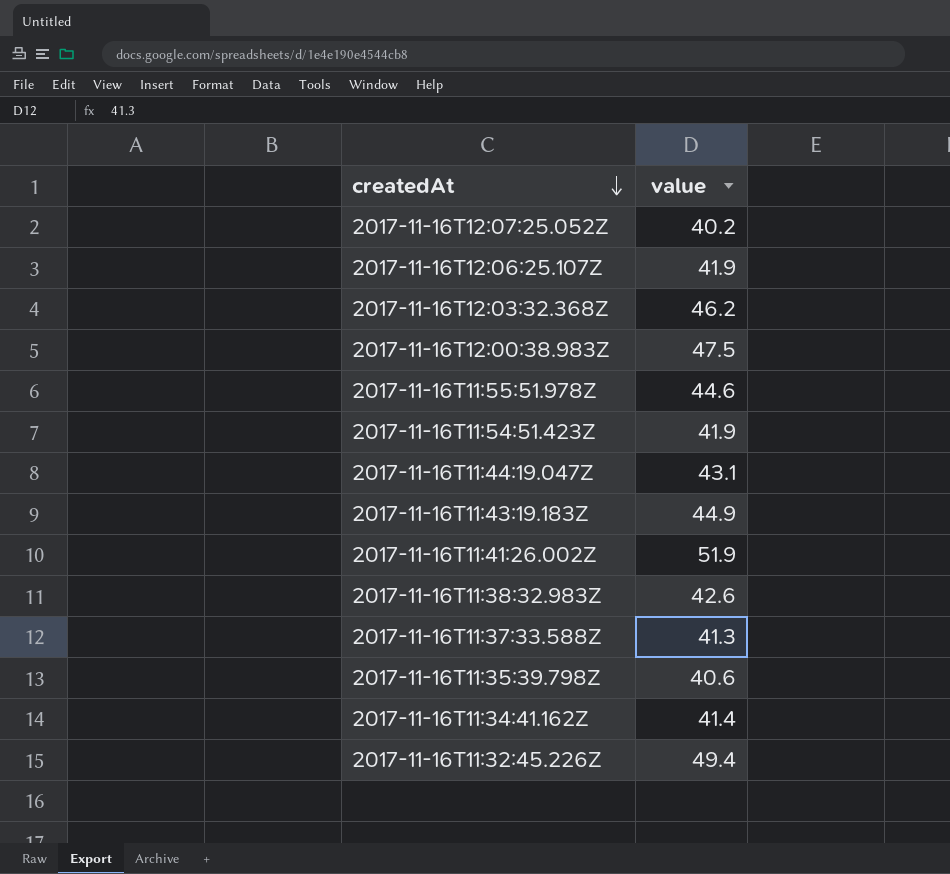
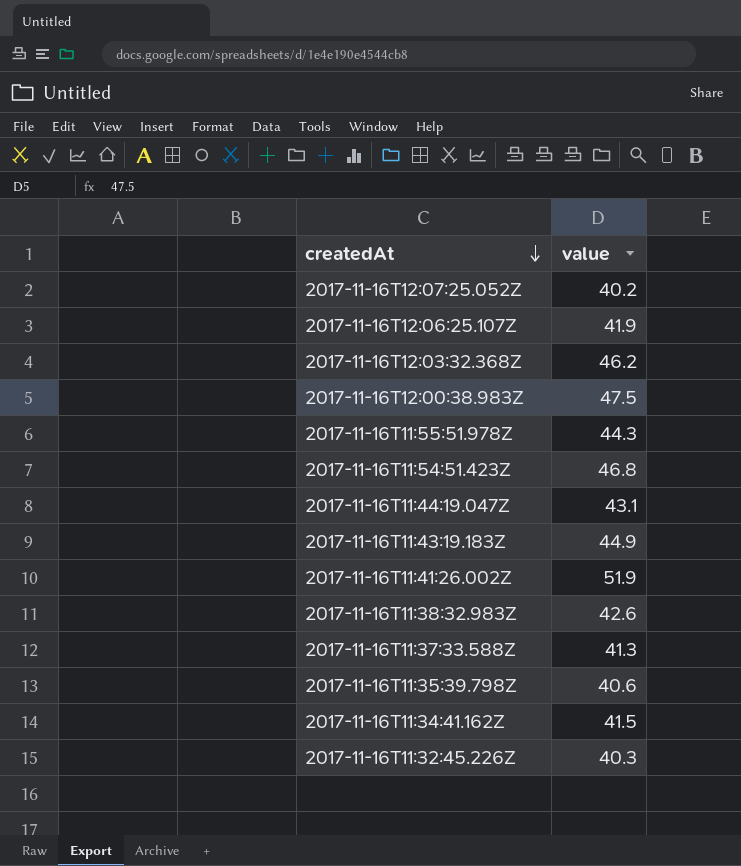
2017-11-16T11:55:51.978Z | value: 44.6 -> 44.3
2017-11-16T11:54:51.423Z | value: 41.9 -> 46.8
2017-11-16T11:34:41.162Z | value: 41.4 -> 41.5
2017-11-16T11:32:45.226Z | value: 49.4 -> 40.3

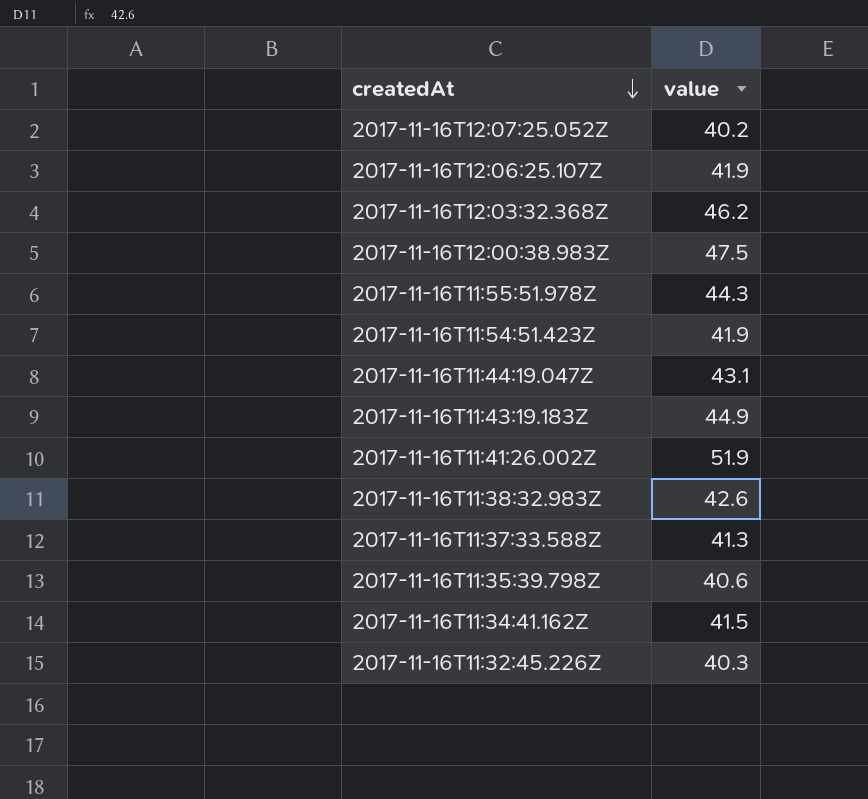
2017-11-16T11:54:51.423Z | value: 46.8 -> 41.9

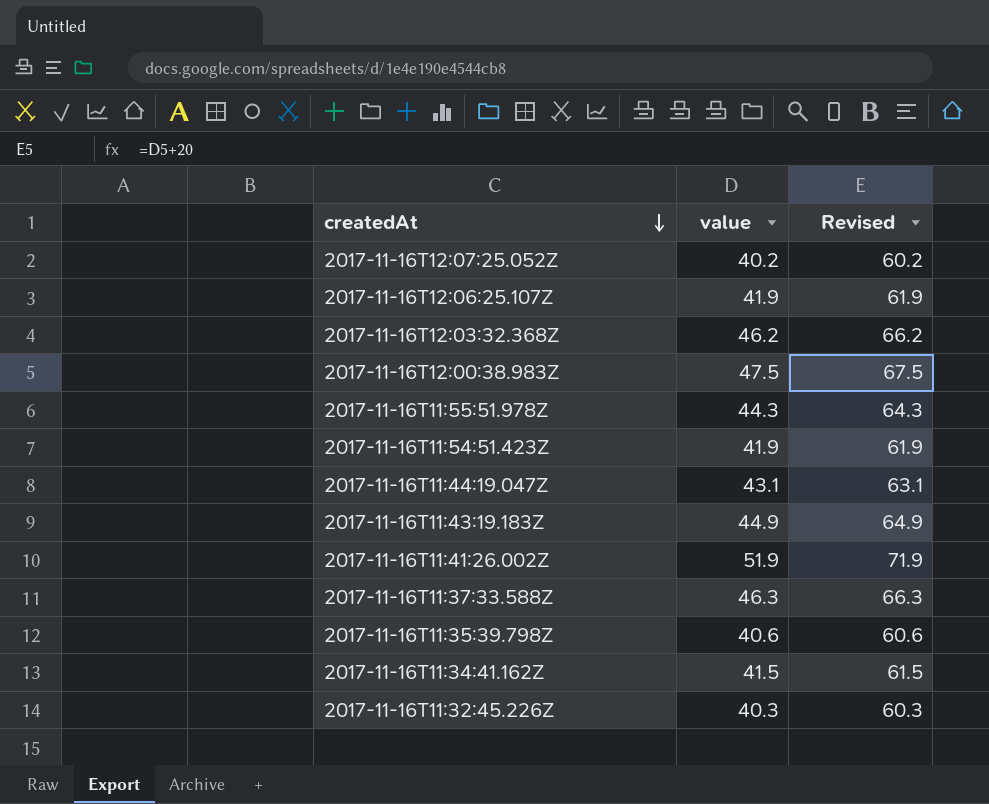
column Revised | formula: none -> [value] + 20
row 2017-11-16T11:38:32.983Z: 42.6 -> none
2017-11-16T11:37:33.588Z | value: 41.3 -> 46.3

